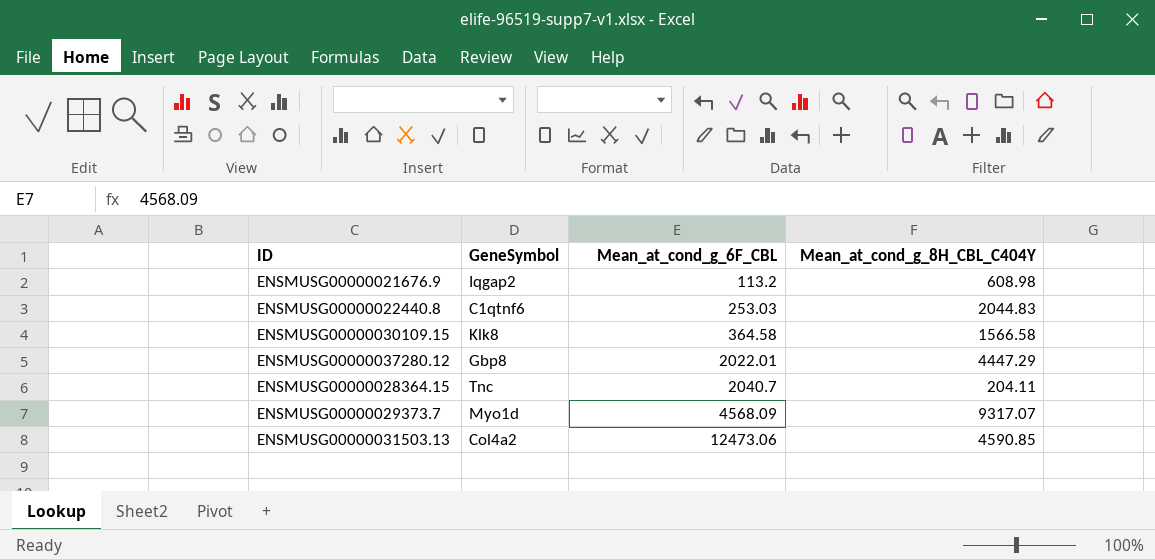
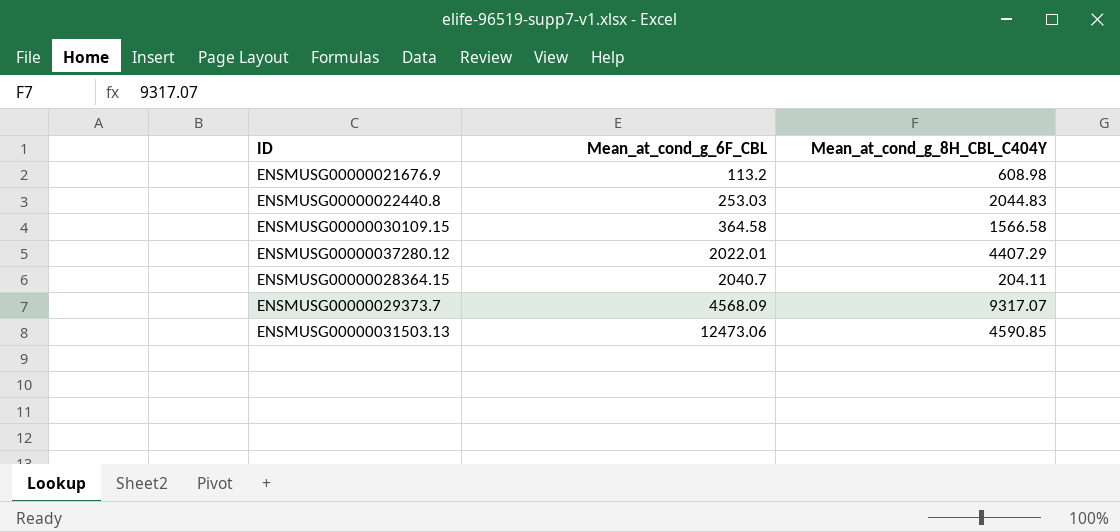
column GeneSymbol | position: 2 -> none
ENSMUSG00000037280.12 | Mean_at_cond_g_8H_CBL_C404Y: 4447.29 -> 4407.29

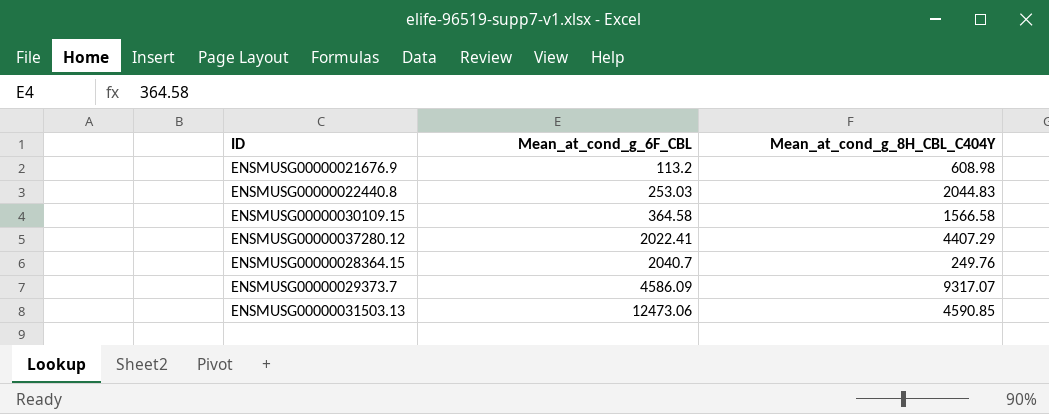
ENSMUSG00000037280.12 | Mean_at_cond_g_6F_CBL: 2022.01 -> 2022.41
ENSMUSG00000028364.15 | Mean_at_cond_g_8H_CBL_C404Y: 204.11 -> 249.76
ENSMUSG00000029373.7 | Mean_at_cond_g_6F_CBL: 4568.09 -> 4586.09

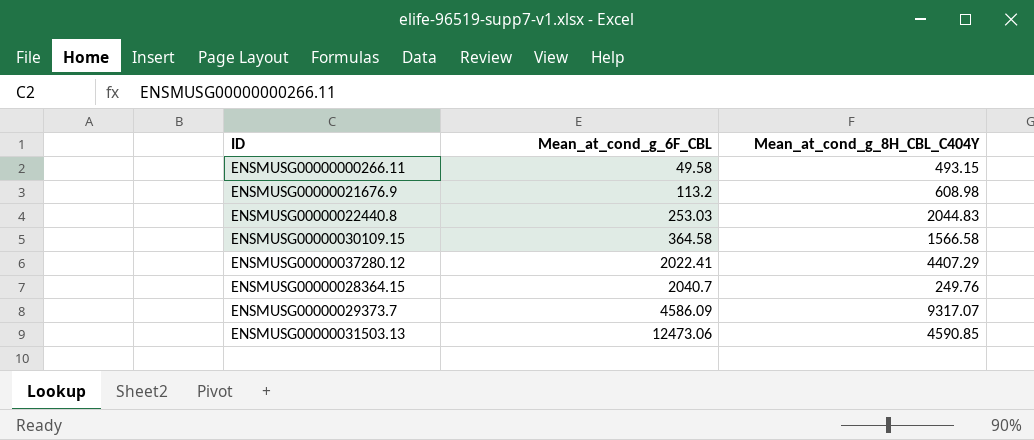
row ENSMUSG00000000266.11: none -> 49.58 | 493.15

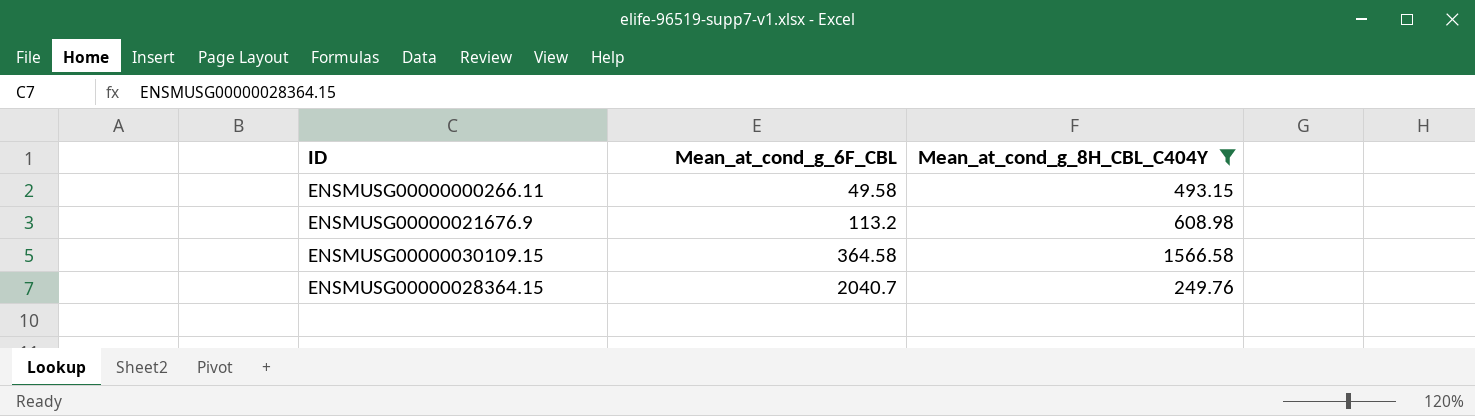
filter: none -> Mean_at_cond_g_8H_CBL_C404Y <= 1566.58

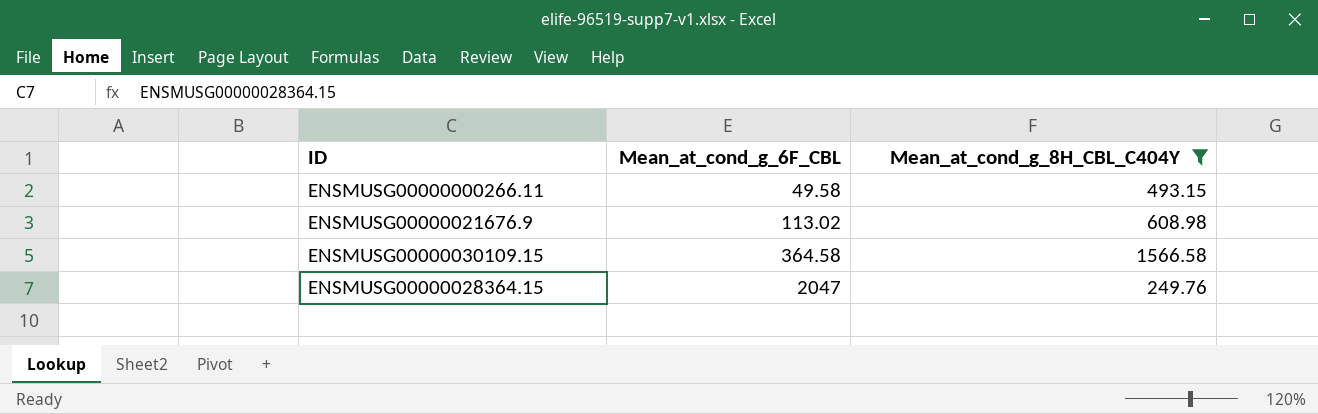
ENSMUSG00000021676.9 | Mean_at_cond_g_6F_CBL: 113.2 -> 113.02
ENSMUSG00000028364.15 | Mean_at_cond_g_6F_CBL: 2040.7 -> 2047

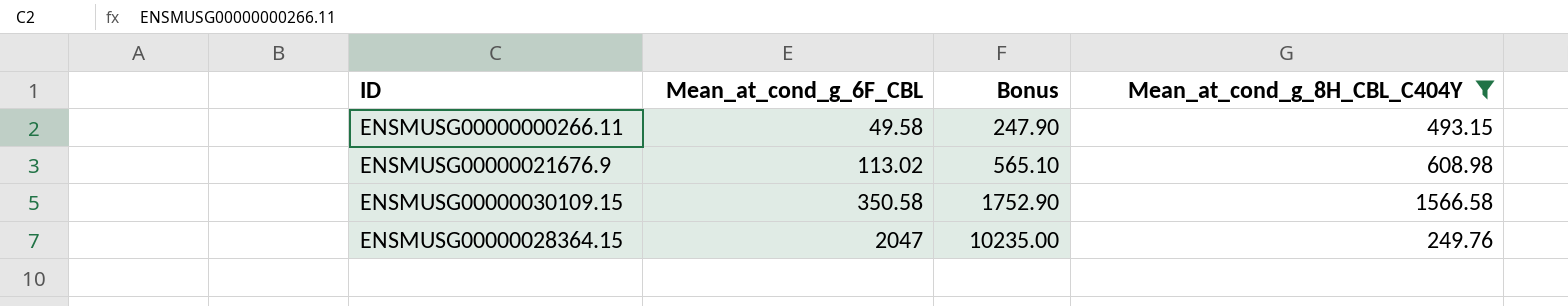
column Bonus | formula: none -> [Mean_at_cond_g_6F_CBL] * 5
ENSMUSG00000030109.15 | Mean_at_cond_g_6F_CBL: 364.58 -> 350.58

